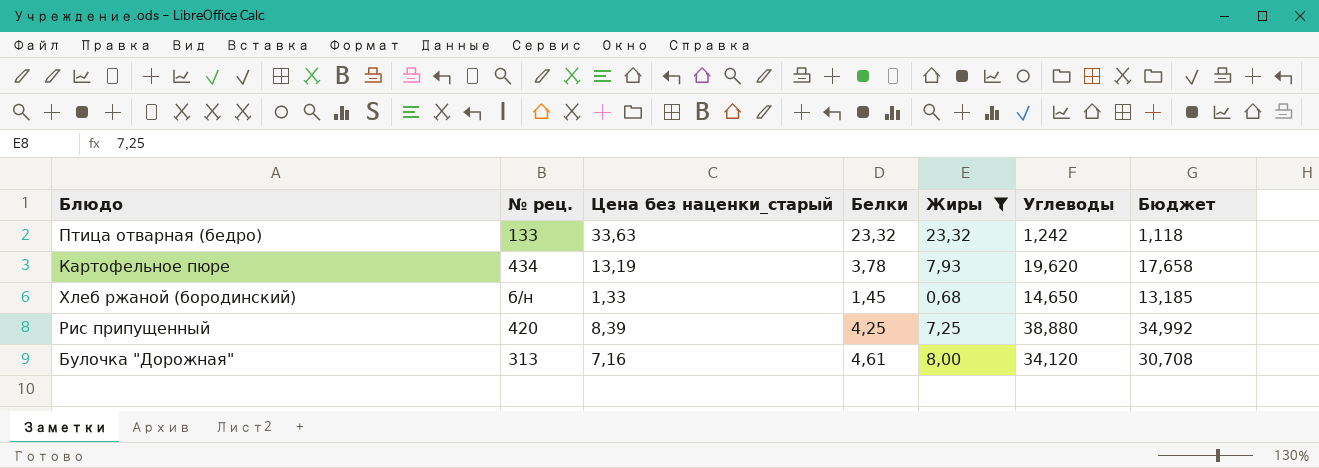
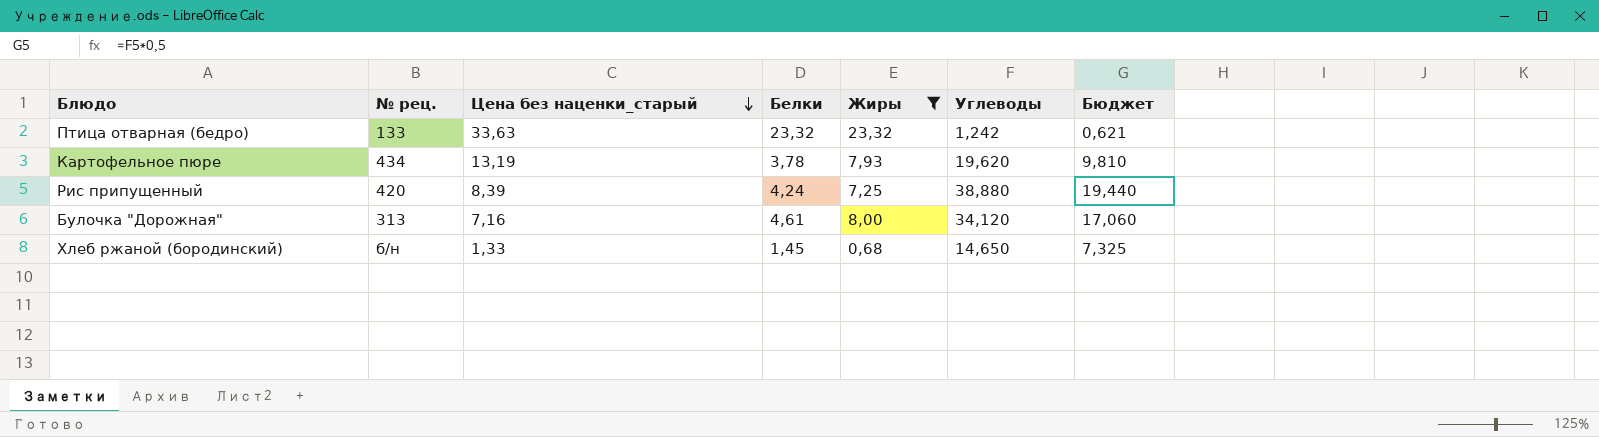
row order: none -> Цена без наценки_старый descending
column Бюджет | formula: [Углеводы] * 0,9 -> [Углеводы] * 0,5
Рис припущенный | Белки: 4,25 -> 4,24

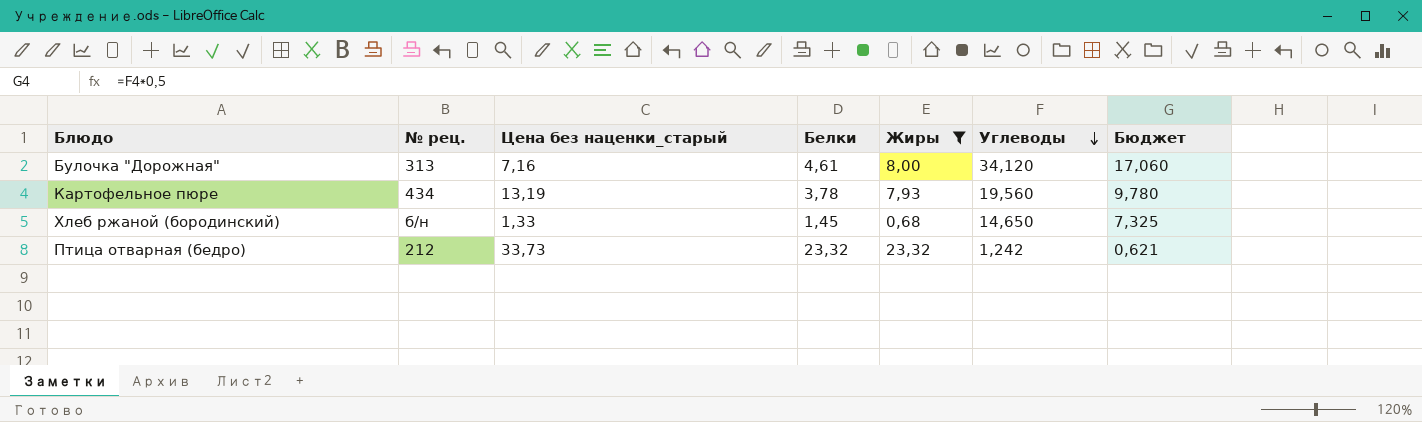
row order: Цена без наценки_старый descending -> Углеводы descending
row Рис припущенный: 420 | 8,39 | 4,24 | 7,25 | 38,880 | 19,440 -> none
Картофельное пюре | Углеводы: 19,620 -> 19,560
Картофельное пюре | Бюджет: 9,810 -> 9,780
Птица отварная (бедро) | № рец.: 133 -> 212
Птица отварная (бедро) | Цена без наценки_старый: 33,63 -> 33,73

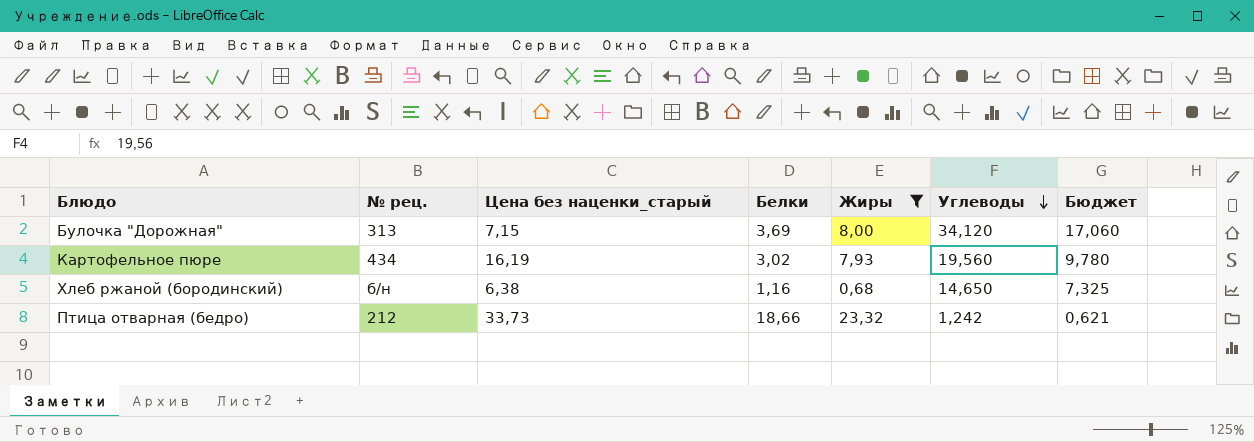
Булочка "Дорожная" | Цена без наценки_старый: 7,16 -> 7,15
Булочка "Дорожная" | Белки: 4,61 -> 3,69
Картофельное пюре | Цена без наценки_старый: 13,19 -> 16,19
Картофельное пюре | Белки: 3,78 -> 3,02
Хлеб ржаной (бородинский) | Цена без наценки_старый: 1,33 -> 6,38
Хлеб ржаной (бородинский) | Белки: 1,45 -> 1,16
Птица отварная (бедро) | Белки: 23,32 -> 18,66

